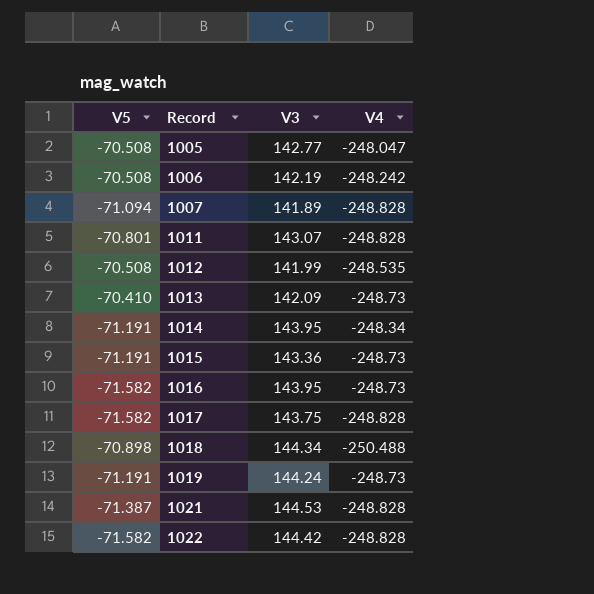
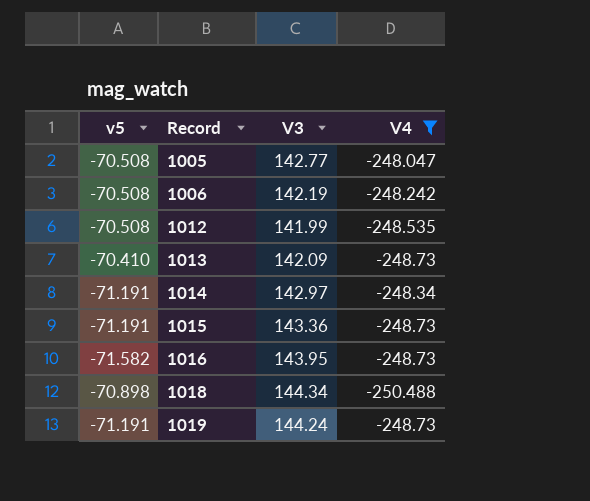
filter: none -> V4 != -248.828
column name: V5 -> v5
1014 | V3: 143.95 -> 142.97

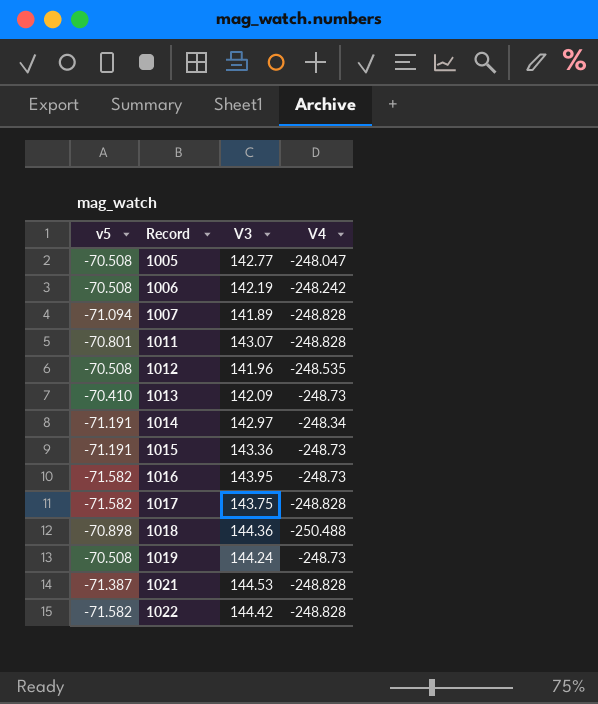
filter: V4 != -248.828 -> none
1012 | V3: 141.99 -> 141.96
1018 | V3: 144.34 -> 144.36
1019 | v5: -71.191 -> -70.508

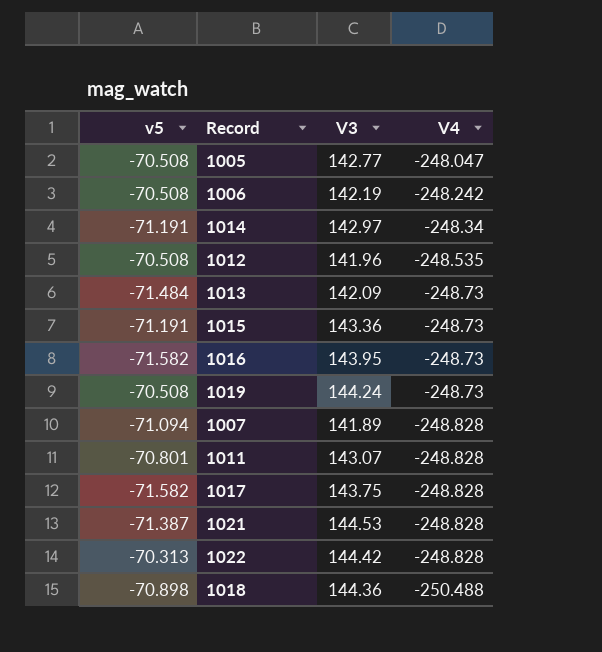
row order: Record ascending -> V4 descending
1013 | v5: -70.410 -> -71.484
1022 | v5: -71.582 -> -70.313

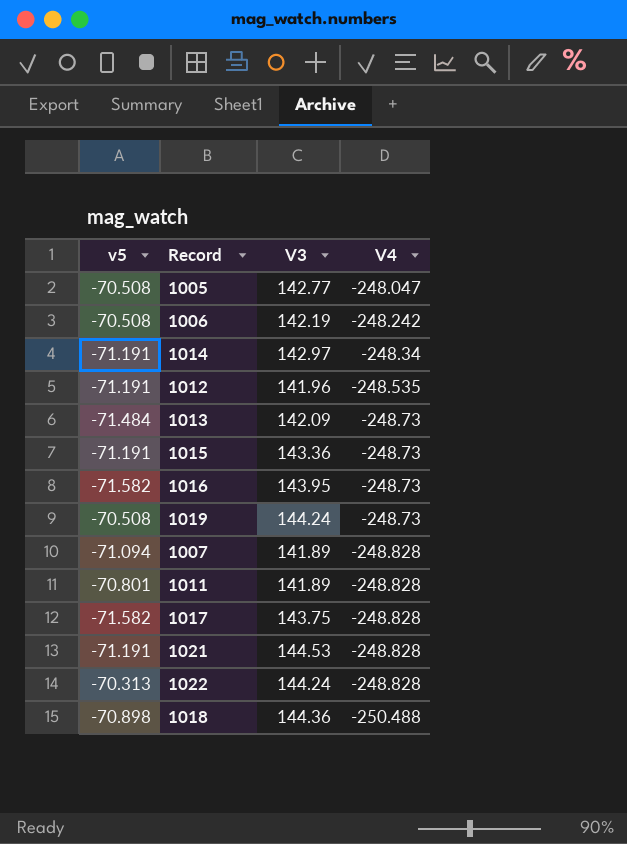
1012 | v5: -70.508 -> -71.191
1011 | V3: 143.07 -> 141.89
1021 | v5: -71.387 -> -71.191
1022 | V3: 144.42 -> 144.24

